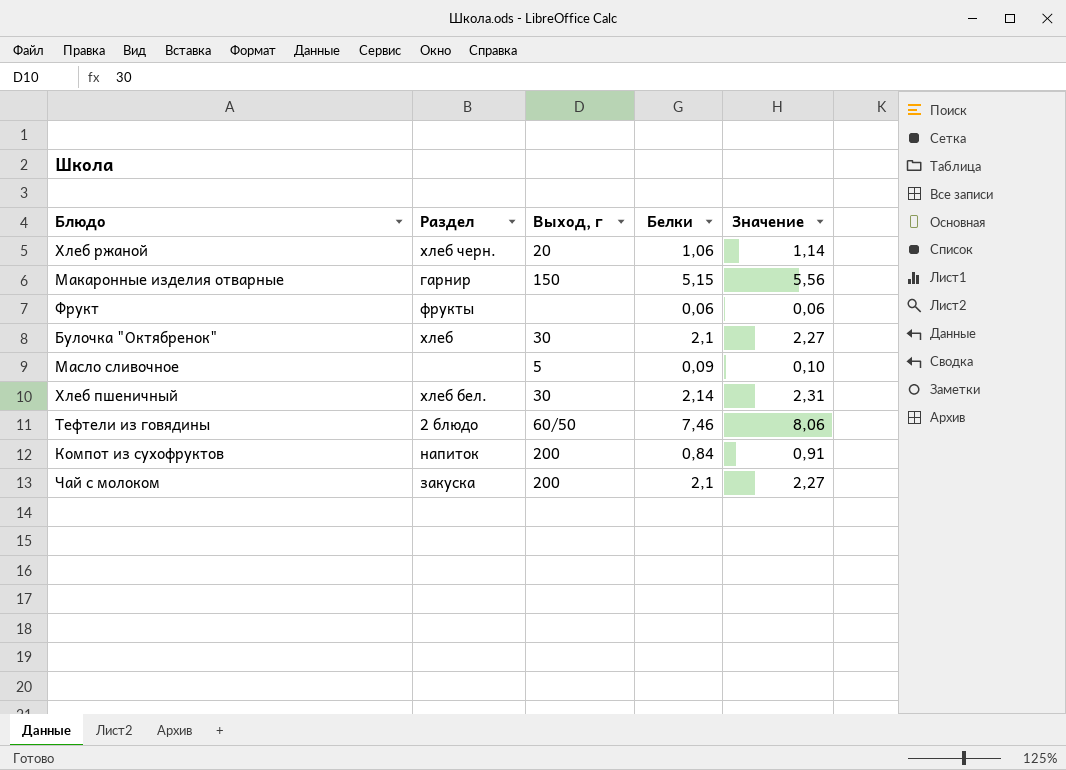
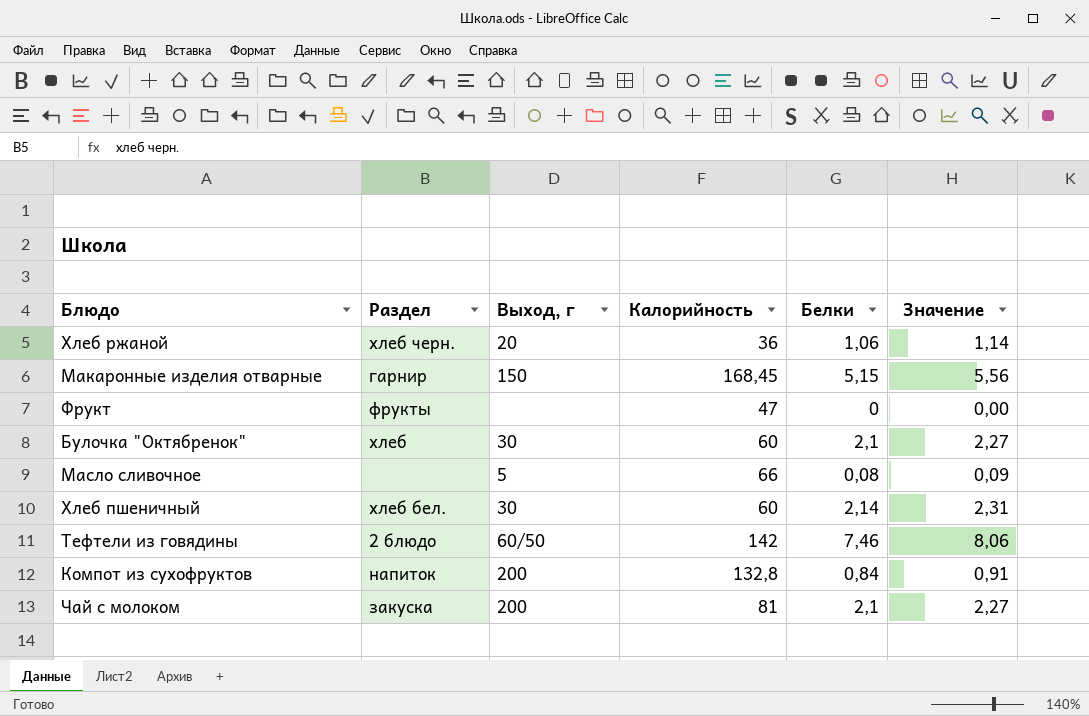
column Калорийность | position: none -> 4
Фрукт | Белки: 0,06 -> 0
Фрукт | Значение: 0,06 -> 0,00
Масло сливочное | Белки: 0,09 -> 0,08
Масло сливочное | Значение: 0,10 -> 0,09

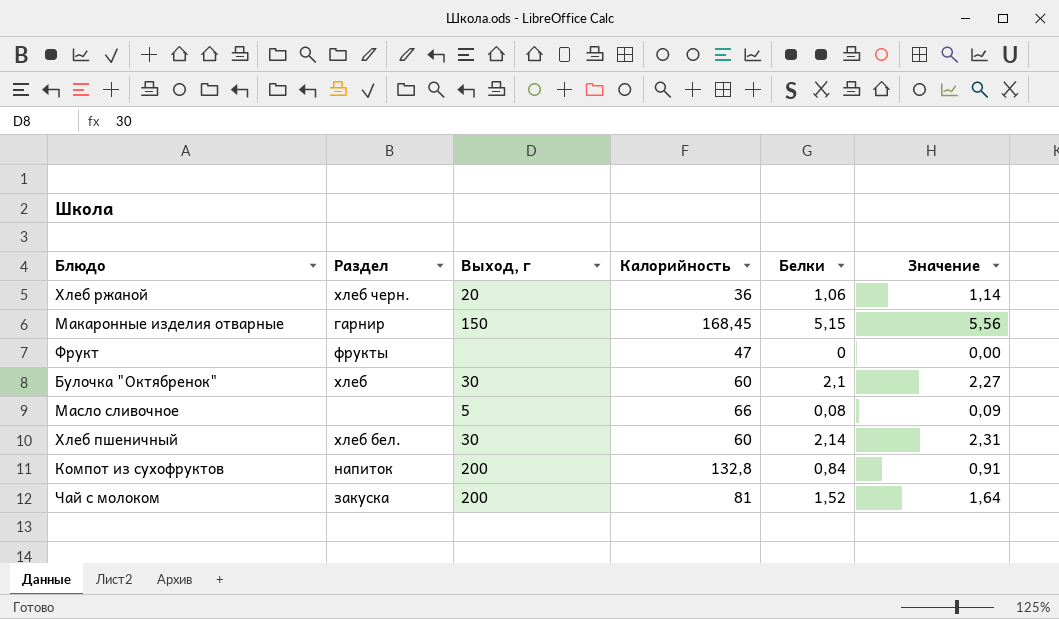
row Тефтели из говядины: 2 блюдо | 60/50 | 142 | 7,46 | 8,06 -> none
Чай с молоком | Белки: 2,1 -> 1,52
Чай с молоком | Значение: 2,27 -> 1,64

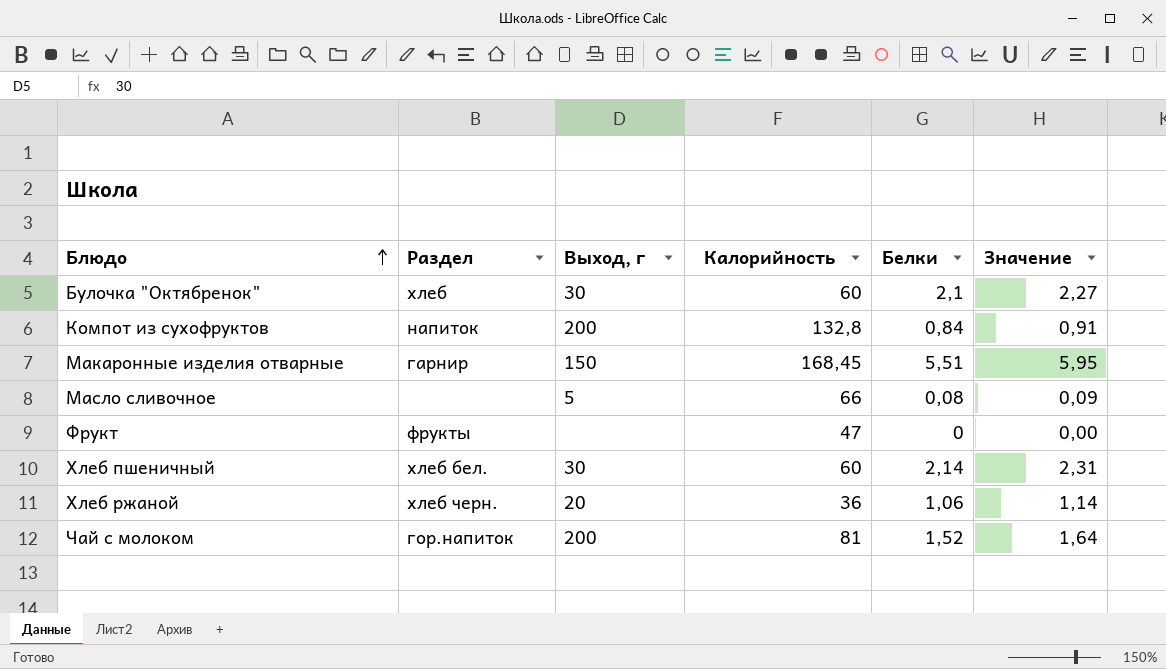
row order: none -> Блюдо ascending
Макаронные изделия отварные | Белки: 5,15 -> 5,51
Макаронные изделия отварные | Значение: 5,56 -> 5,95
Чай с молоком | Раздел: закуска -> гор.напиток

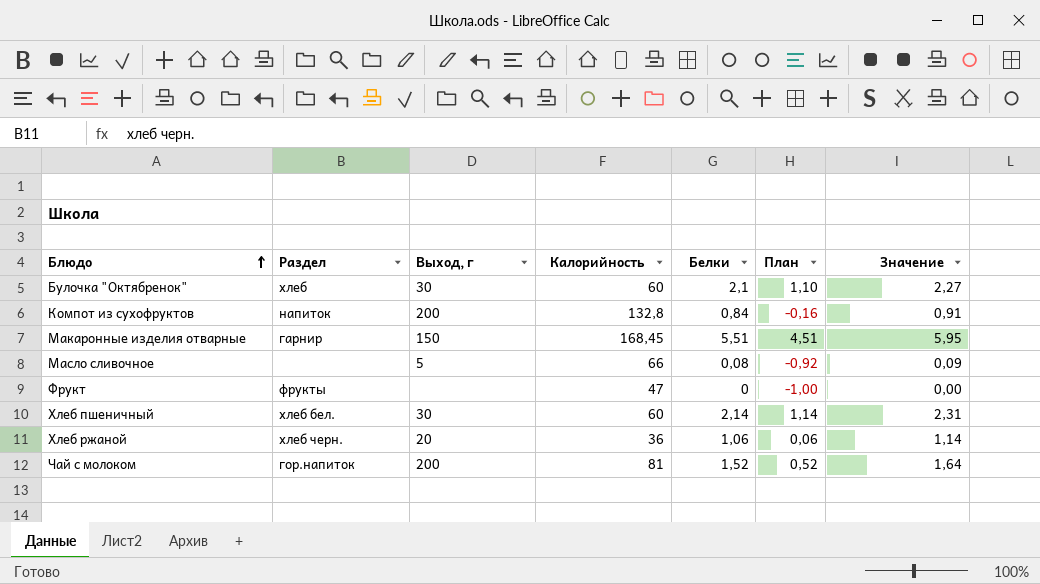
column План | formula: none -> [Белки] - 1

